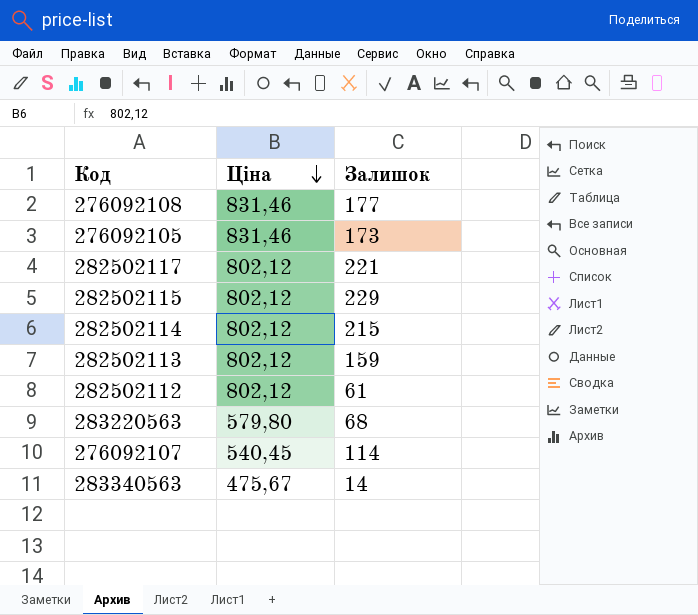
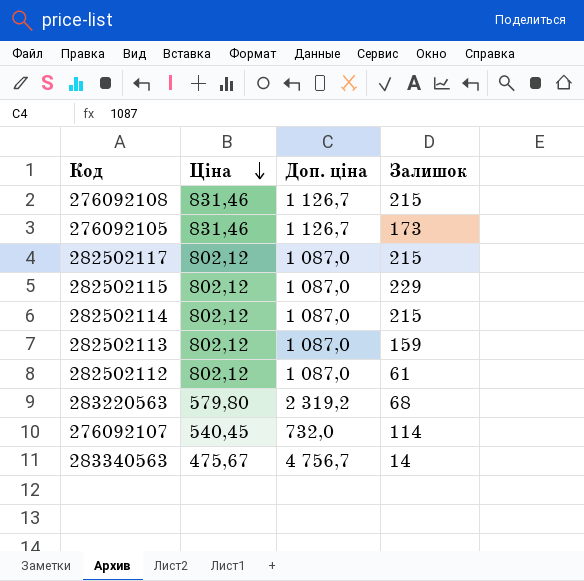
column Доп. ціна | position: none -> 3
276092108 | Залишок: 177 -> 215
282502117 | Залишок: 221 -> 215

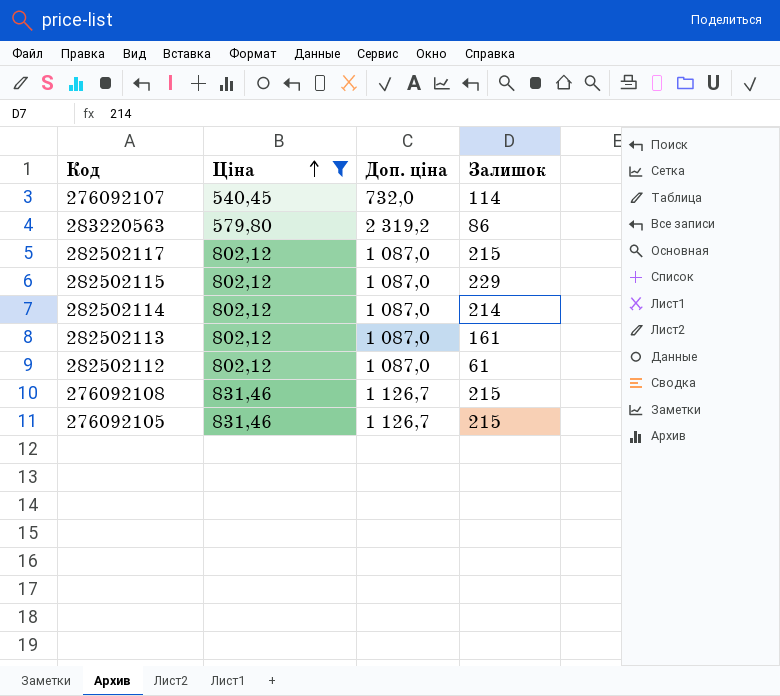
filter: none -> Ціна != 475,67
row order: Ціна descending -> Ціна ascending
283220563 | Залишок: 68 -> 86
282502114 | Залишок: 215 -> 214
282502113 | Залишок: 159 -> 161
276092105 | Залишок: 173 -> 215

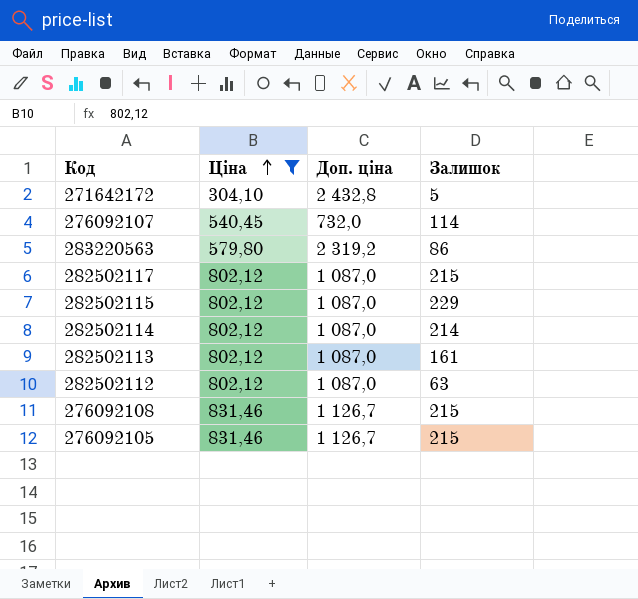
row 271642172: none -> 304,10 | 2 432,8 | 5
282502112 | Залишок: 61 -> 63

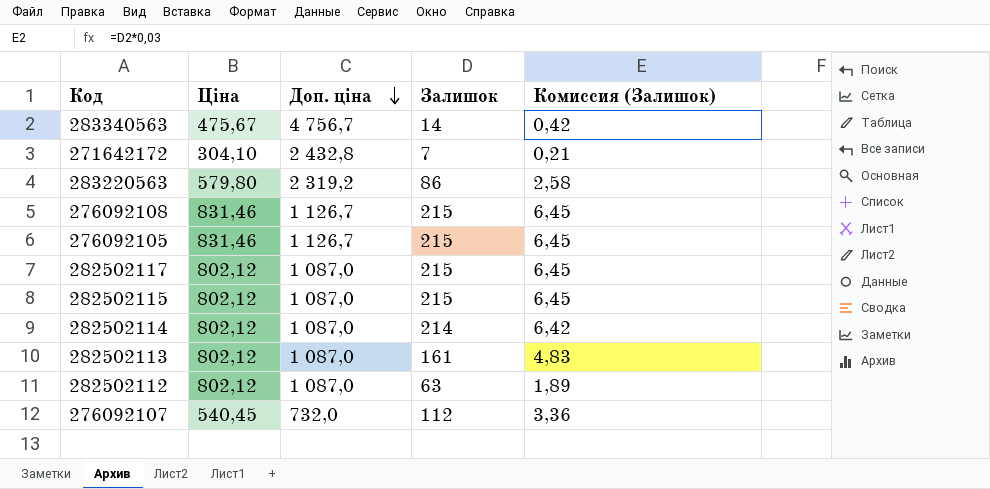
filter: Ціна != 475,67 -> none
row order: Ціна ascending -> Доп. ціна descending
column Комиссия (Залишок) | formula: none -> [Залишок] * 0,03
271642172 | Залишок: 5 -> 7
282502115 | Залишок: 229 -> 215
276092107 | Залишок: 114 -> 112

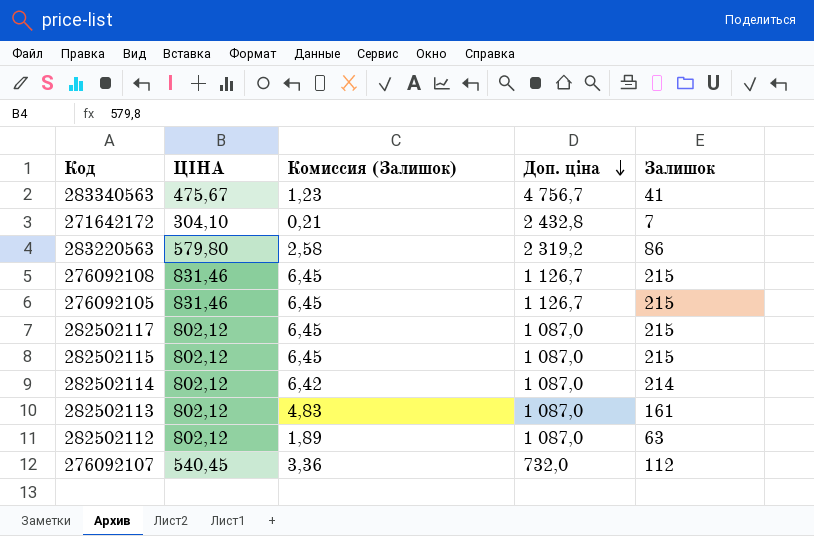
column name: Ціна -> ЦІНА
column Комиссия (Залишок) | position: 5 -> 3
283340563 | Комиссия (Залишок): 0,42 -> 1,23
283340563 | Залишок: 14 -> 41

